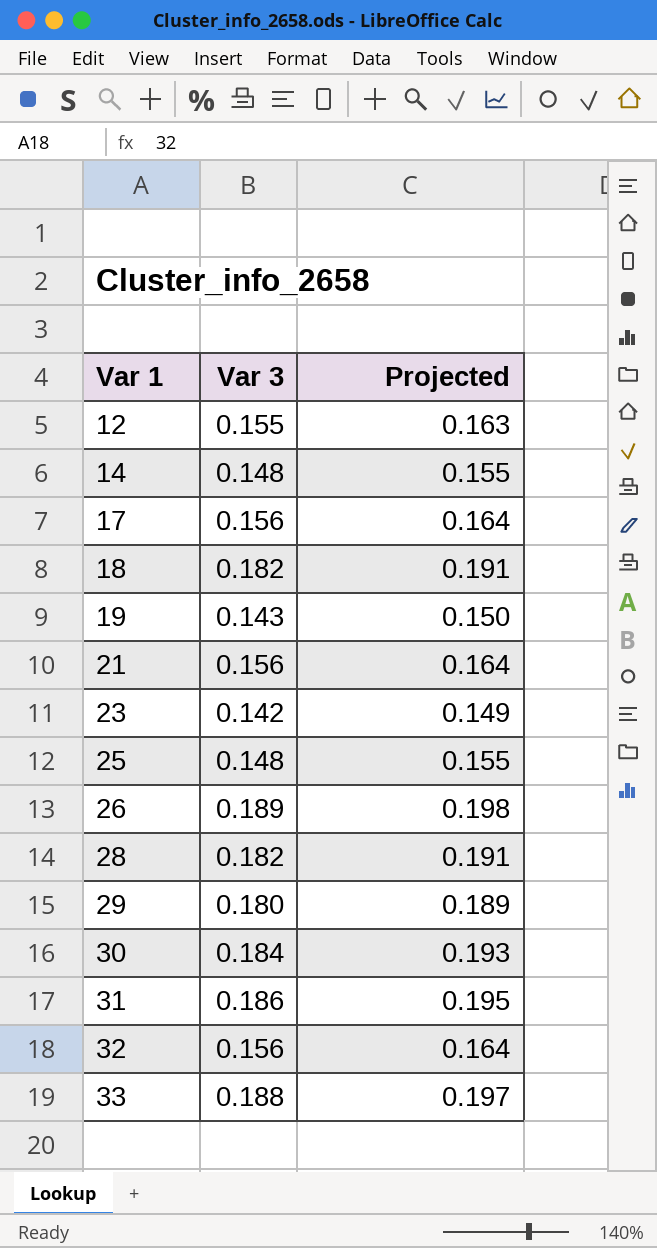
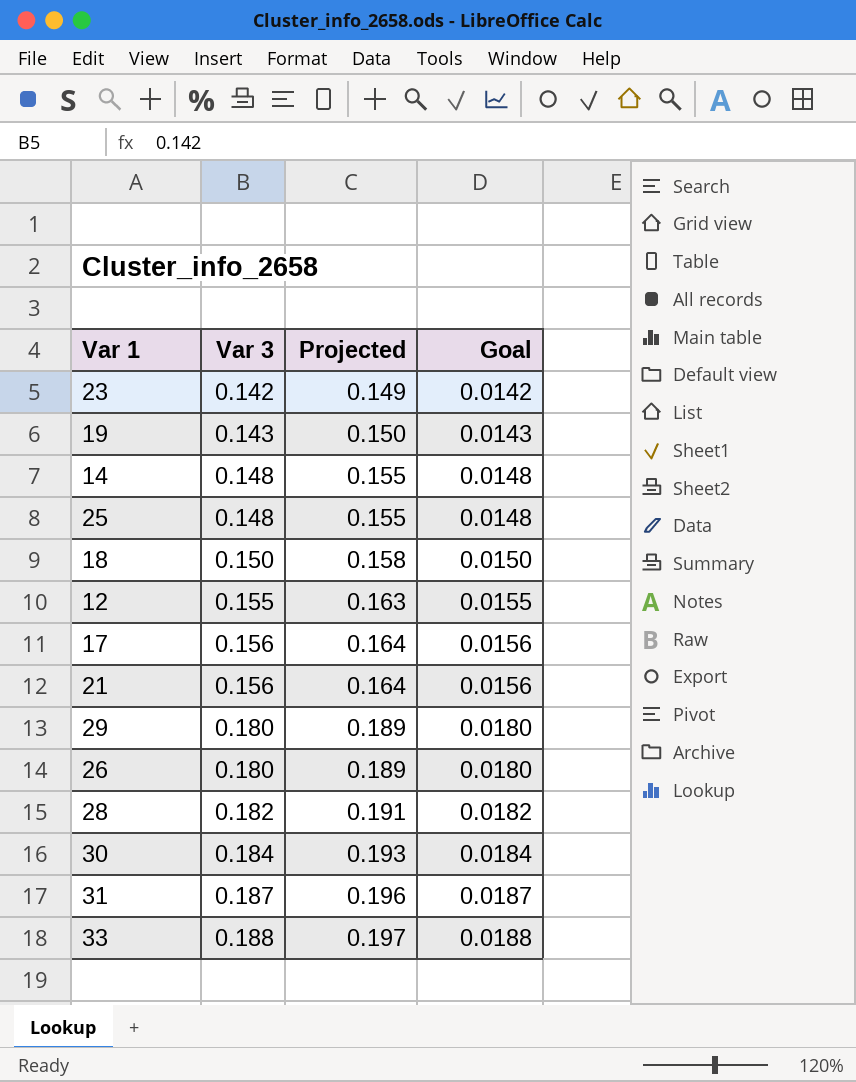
row order: Var 1 ascending -> Var 3 ascending
column Goal | formula: none -> [Var 3] * 0.1
row 32: 0.156 | 0.164 -> none
18 | Var 3: 0.182 -> 0.150
18 | Projected: 0.191 -> 0.158
26 | Var 3: 0.189 -> 0.180
26 | Projected: 0.198 -> 0.189
31 | Var 3: 0.186 -> 0.187
31 | Projected: 0.195 -> 0.196

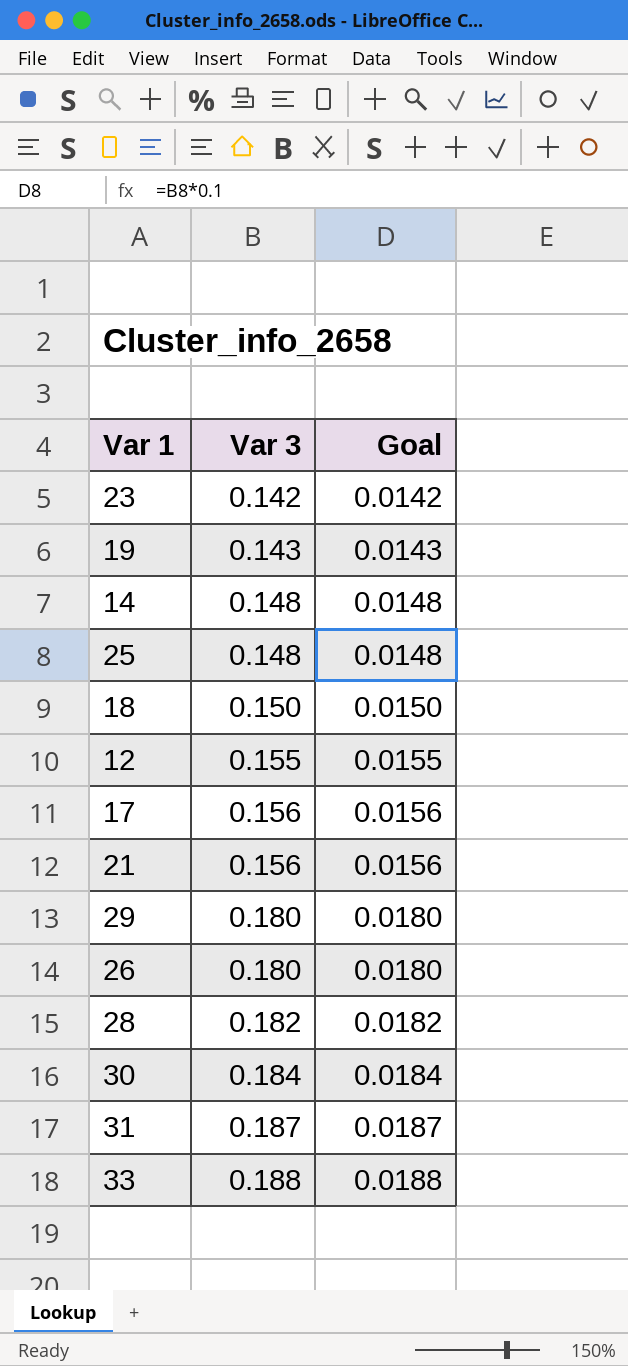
column Projected | formula: [Var 3] * 1.05 -> none

